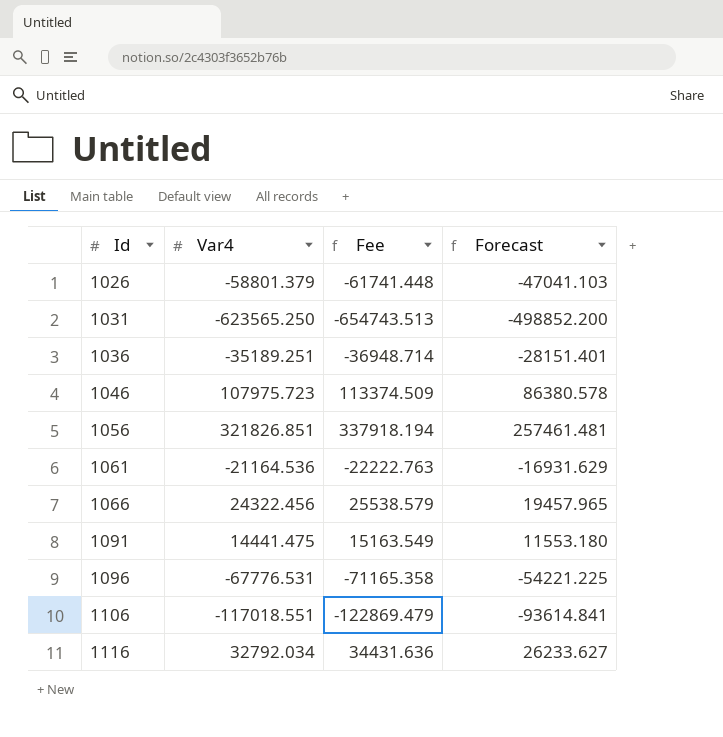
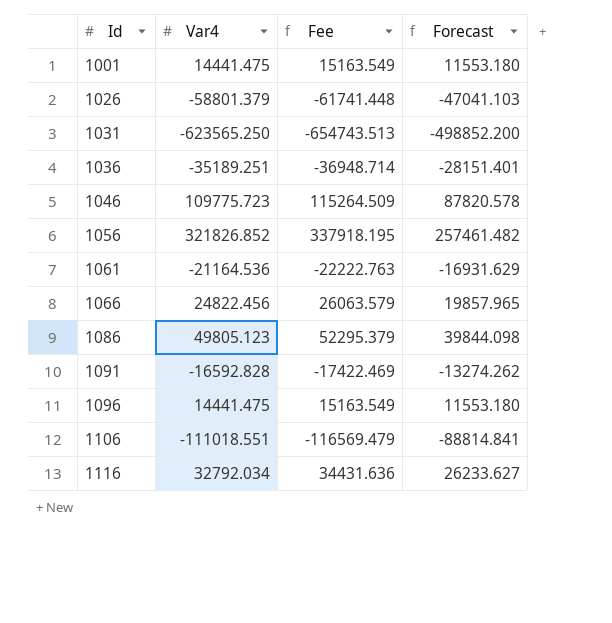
row 1001: none -> 14441.475 | 15163.549 | 11553.180
1046 | Var4: 107975.723 -> 109775.723
1046 | Fee: 113374.509 -> 115264.509
1046 | Forecast: 86380.578 -> 87820.578
1056 | Var4: 321826.851 -> 321826.852
1056 | Fee: 337918.194 -> 337918.195
1056 | Forecast: 257461.481 -> 257461.482
1066 | Var4: 24322.456 -> 24822.456
1066 | Fee: 25538.579 -> 26063.579
1066 | Forecast: 19457.965 -> 19857.965
row 1086: none -> 49805.123 | 52295.379 | 39844.098
1091 | Var4: 14441.475 -> -16592.828
1091 | Fee: 15163.549 -> -17422.469
1091 | Forecast: 11553.180 -> -13274.262
1096 | Var4: -67776.531 -> 14441.475
1096 | Fee: -71165.358 -> 15163.549
1096 | Forecast: -54221.225 -> 11553.180
1106 | Var4: -117018.551 -> -111018.551
1106 | Fee: -122869.479 -> -116569.479
1106 | Forecast: -93614.841 -> -88814.841

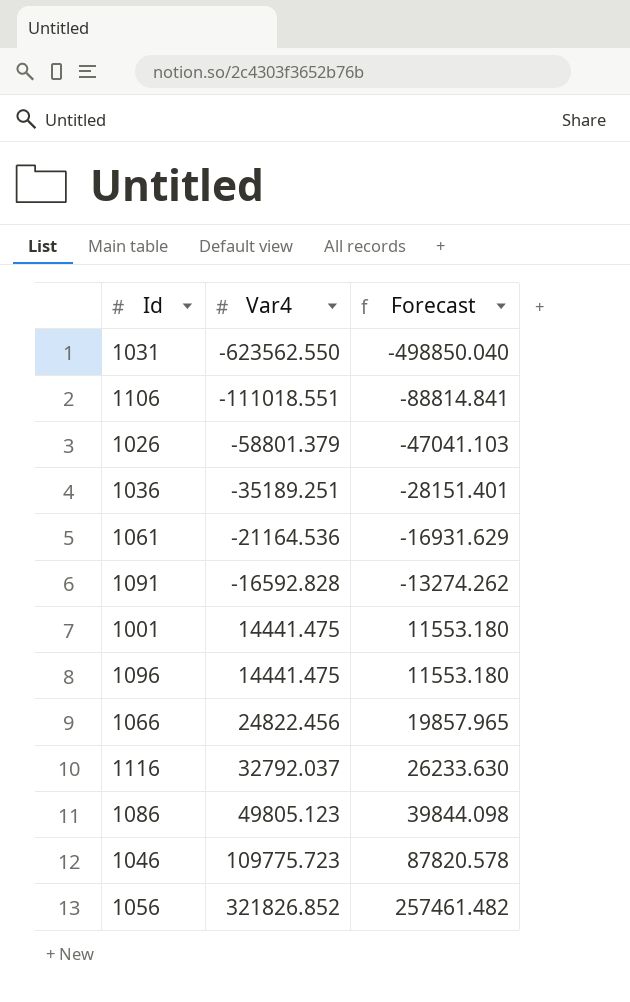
row order: Id ascending -> Var4 ascending
column Fee | formula: [Var4] * 1.05 -> none
1031 | Var4: -623565.250 -> -623562.550
1031 | Forecast: -498852.200 -> -498850.040
1116 | Var4: 32792.034 -> 32792.037
1116 | Forecast: 26233.627 -> 26233.630

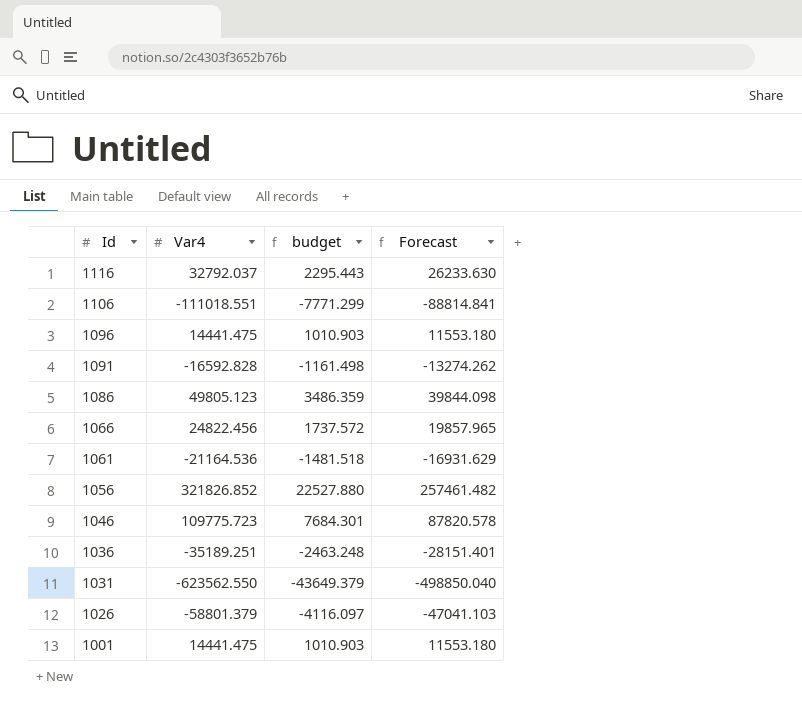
row order: Var4 ascending -> Id descending
column budget | formula: none -> [Var4] * 0.07

